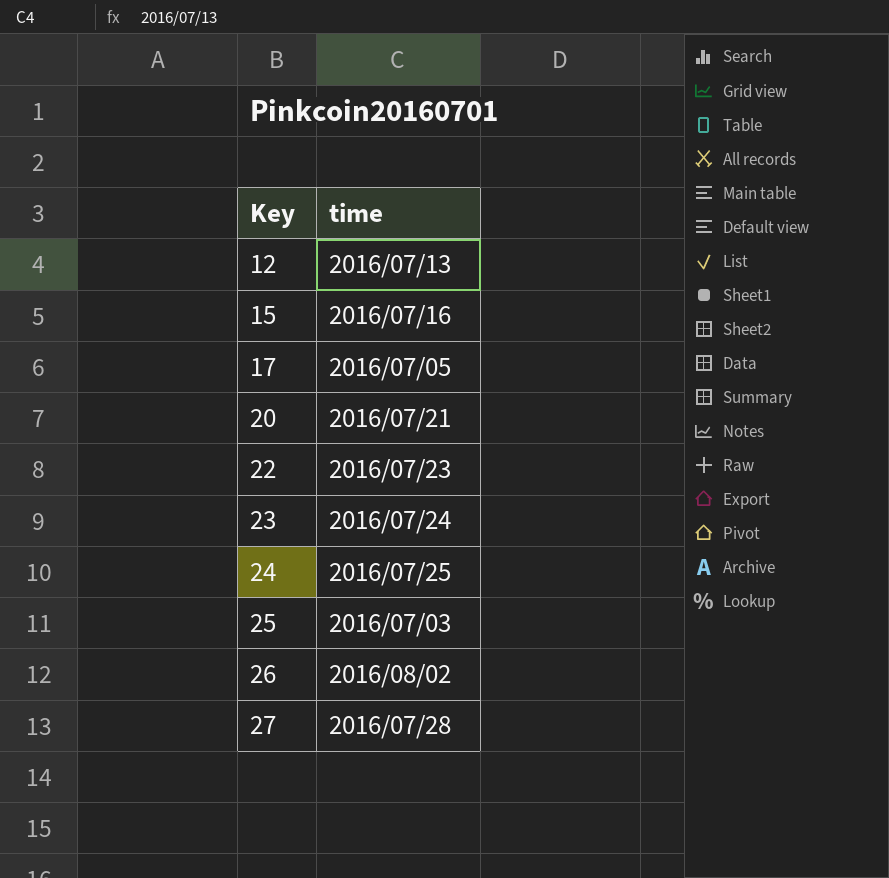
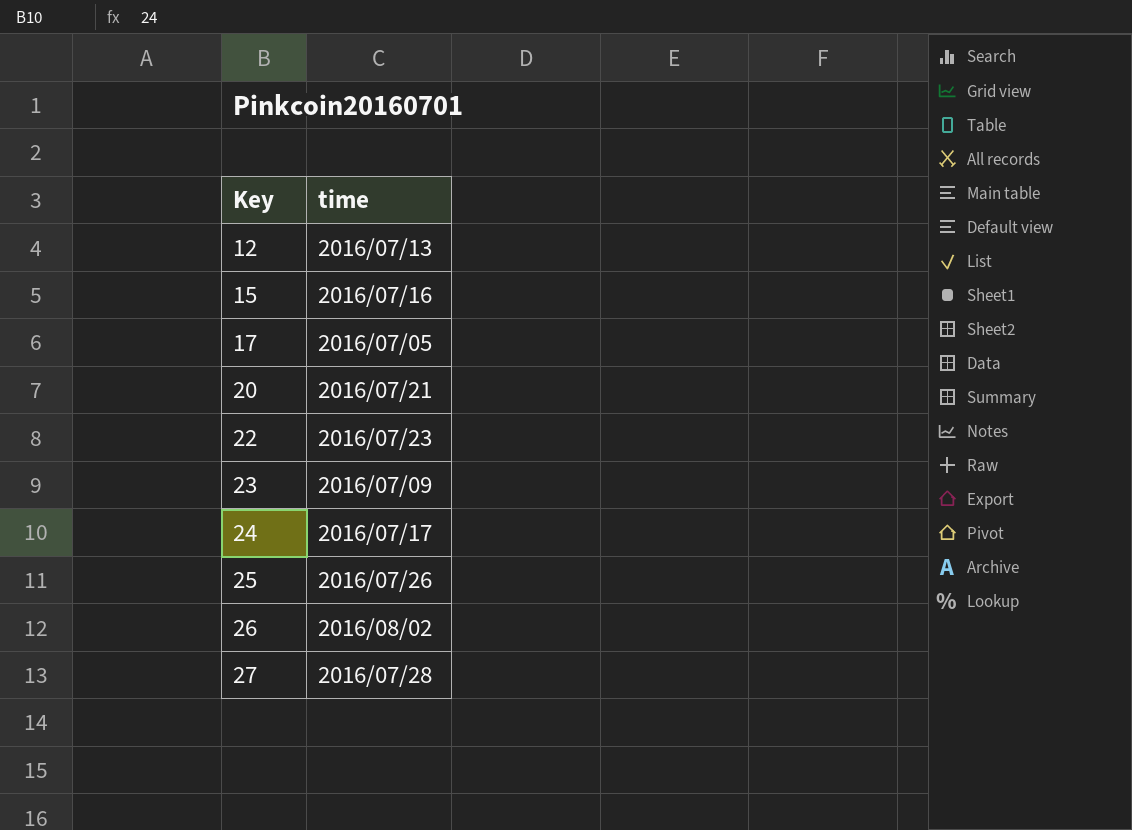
23 | time: 2016/07/24 -> 2016/07/09
24 | time: 2016/07/25 -> 2016/07/17
25 | time: 2016/07/03 -> 2016/07/26

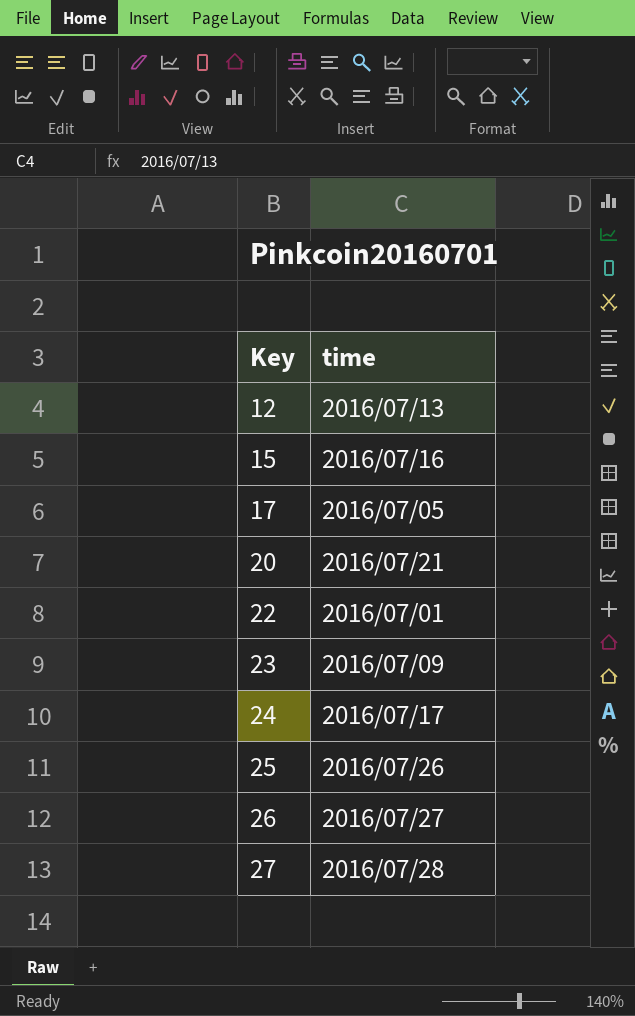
22 | time: 2016/07/23 -> 2016/07/01
26 | time: 2016/08/02 -> 2016/07/27

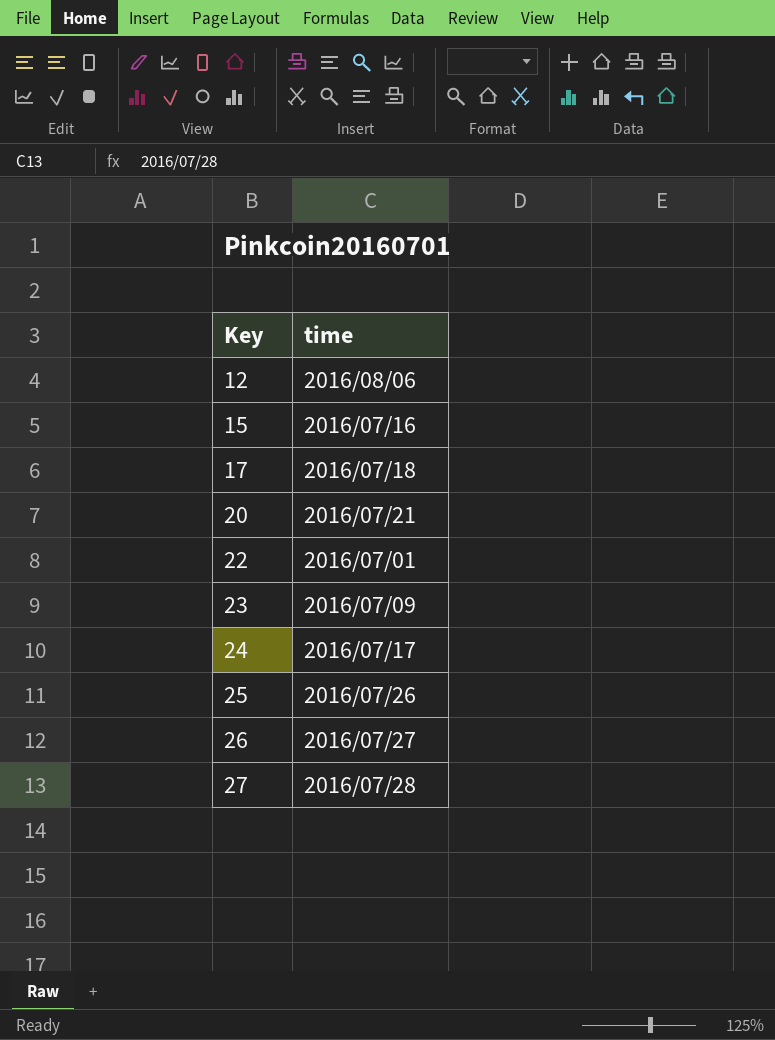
12 | time: 2016/07/13 -> 2016/08/06
17 | time: 2016/07/05 -> 2016/07/18

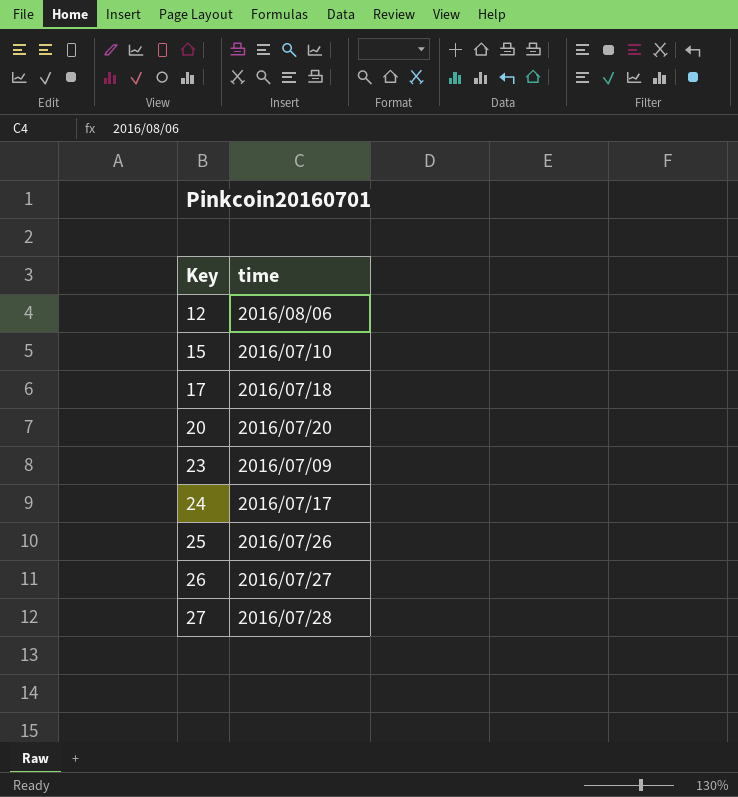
row 22: 2016/07/01 -> none
15 | time: 2016/07/16 -> 2016/07/10
20 | time: 2016/07/21 -> 2016/07/20

